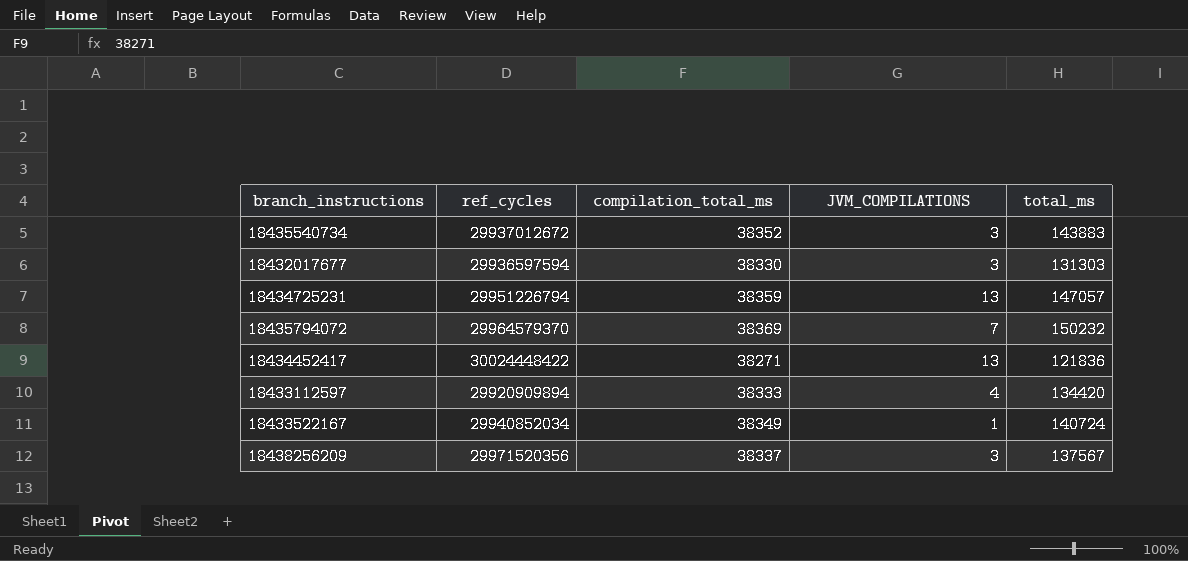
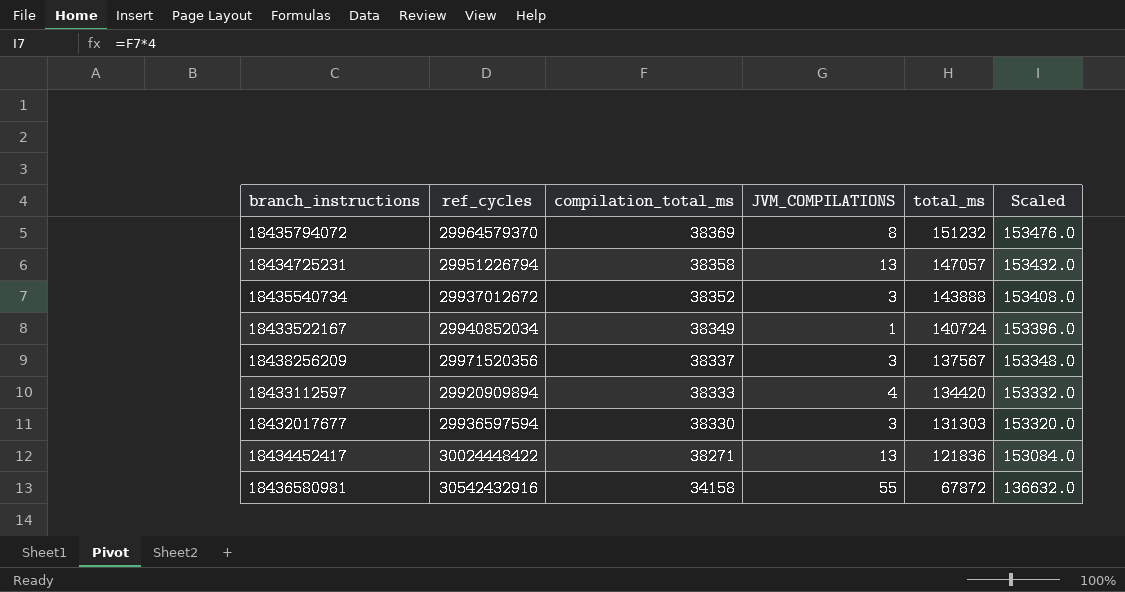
row order: none -> compilation_total_ms descending
column Scaled | formula: none -> [compilation_total_ms] * 4
18435794072 | JVM_COMPILATIONS: 7 -> 8
18435794072 | total_ms: 150232 -> 151232
18434725231 | compilation_total_ms: 38359 -> 38358
18435540734 | total_ms: 143883 -> 143888
row 18436580981: none -> 30542432916 | 34158 | 55 | 67872 | 136632.0

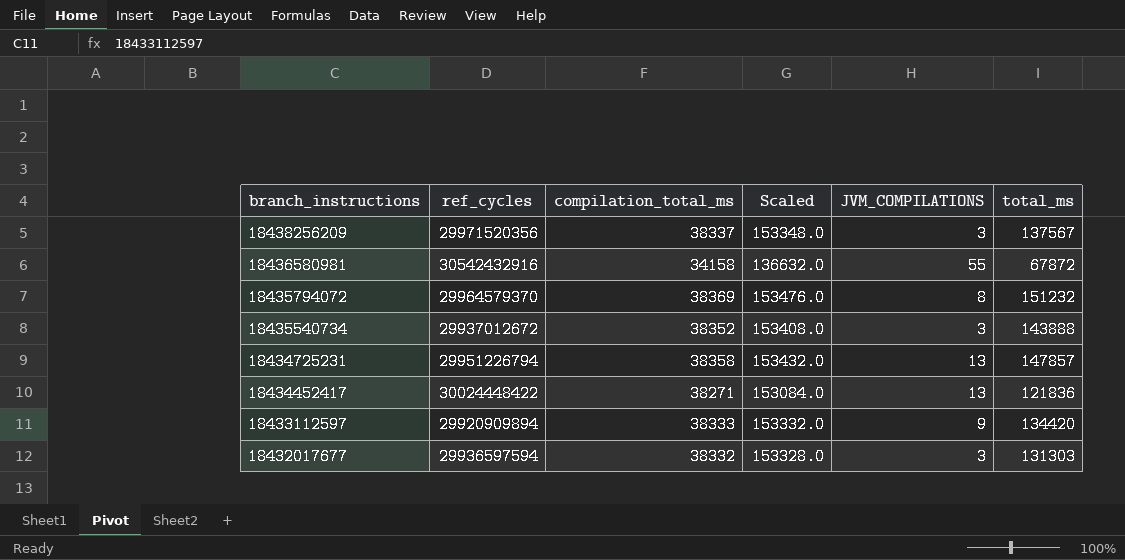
row order: compilation_total_ms descending -> branch_instructions descending
column Scaled | position: 6 -> 4
row 18433522167: 29940852034 | 38349 | 1 | 140724 | 153396.0 -> none
18434725231 | total_ms: 147057 -> 147857
18433112597 | JVM_COMPILATIONS: 4 -> 9
18432017677 | compilation_total_ms: 38330 -> 38332
18432017677 | Scaled: 153320.0 -> 153328.0

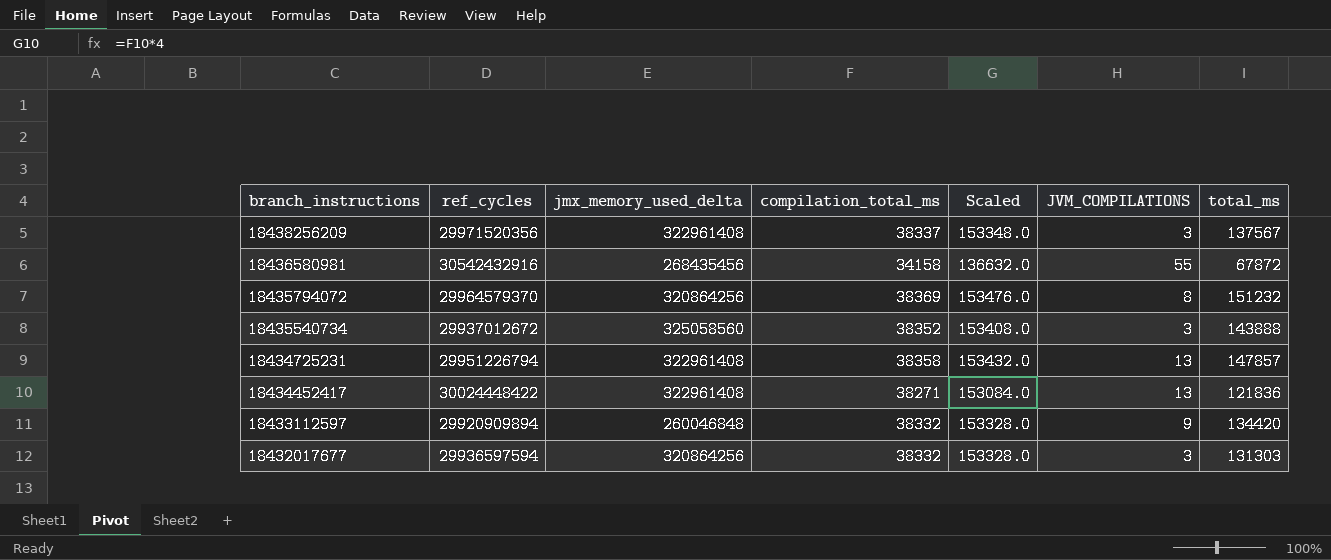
column jmx_memory_used_delta | position: none -> 3
18433112597 | compilation_total_ms: 38333 -> 38332
18433112597 | Scaled: 153332.0 -> 153328.0

